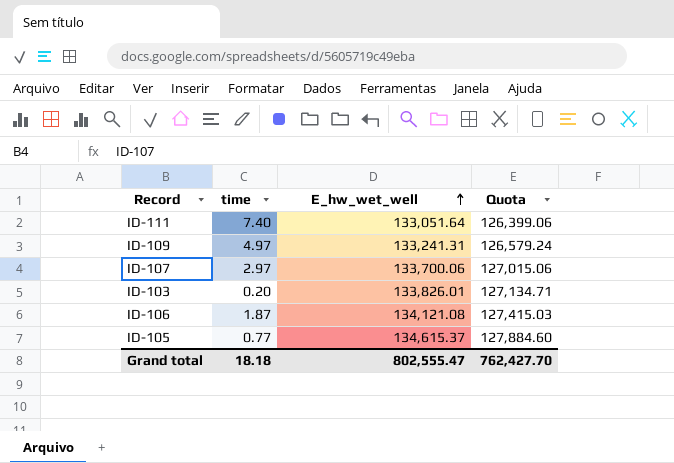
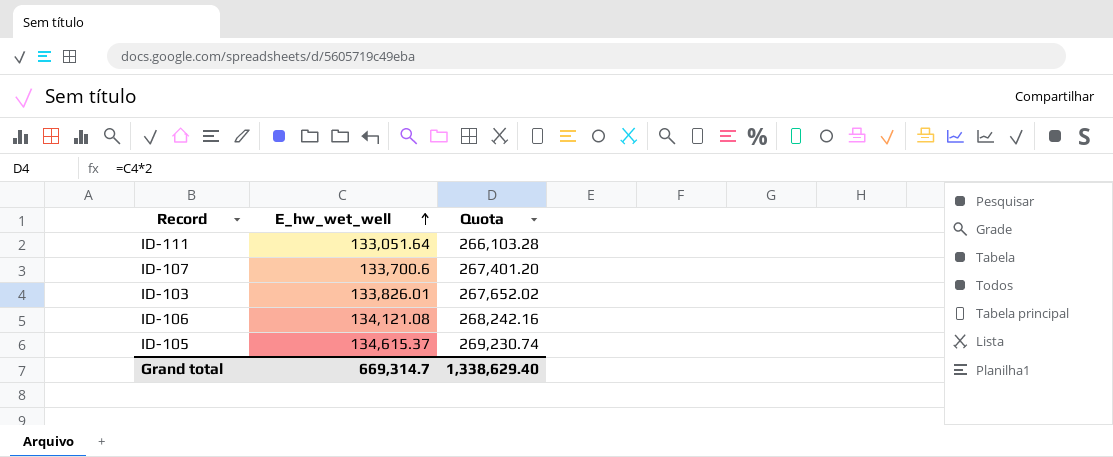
column time | position: 2 -> none
column Quota | formula: [E_hw_wet_well] * 0.95 -> [E_hw_wet_well] * 2
row ID-109: 4.97 | 133,241.31 | 126,579.24 -> none
ID-107 | E_hw_wet_well: 133,700.06 -> 133,700.6
Grand total | E_hw_wet_well: 802,555.47 -> 669,314.7
Grand total | Quota: 762,427.70 -> 1,338,629.40

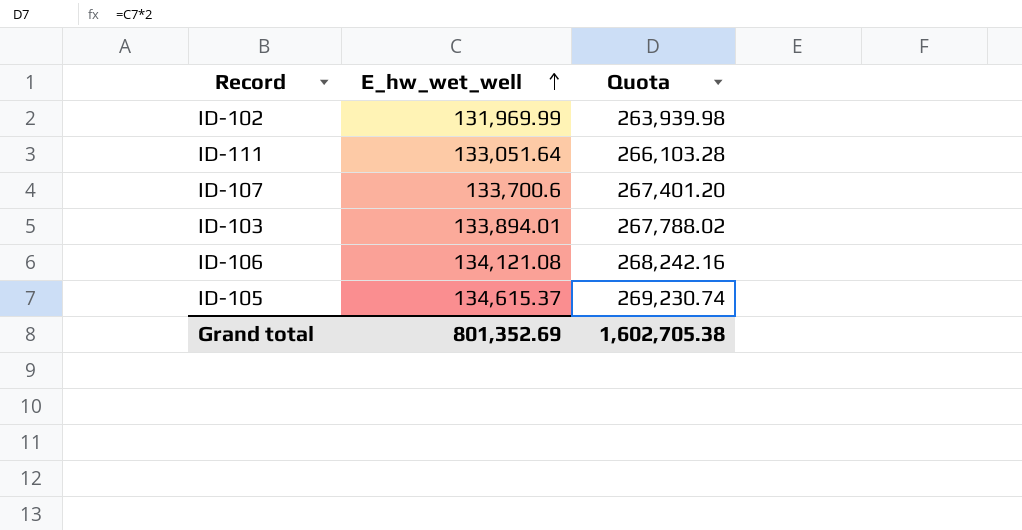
row ID-102: none -> 131,969.99 | 263,939.98
ID-103 | E_hw_wet_well: 133,826.01 -> 133,894.01
ID-103 | Quota: 267,652.02 -> 267,788.02
Grand total | E_hw_wet_well: 669,314.7 -> 801,352.69
Grand total | Quota: 1,338,629.40 -> 1,602,705.38

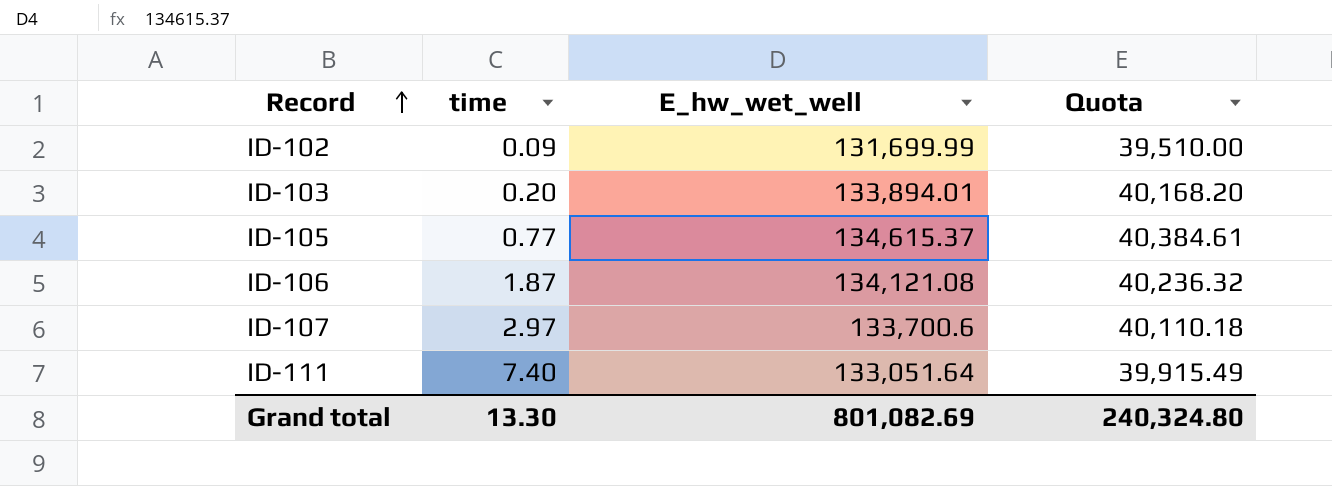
row order: E_hw_wet_well ascending -> Record ascending
column time | position: none -> 2
column Quota | formula: [E_hw_wet_well] * 2 -> [E_hw_wet_well] * 0.3
ID-102 | E_hw_wet_well: 131,969.99 -> 131,699.99
Grand total | E_hw_wet_well: 801,352.69 -> 801,082.69
Grand total | Quota: 1,602,705.38 -> 240,324.80

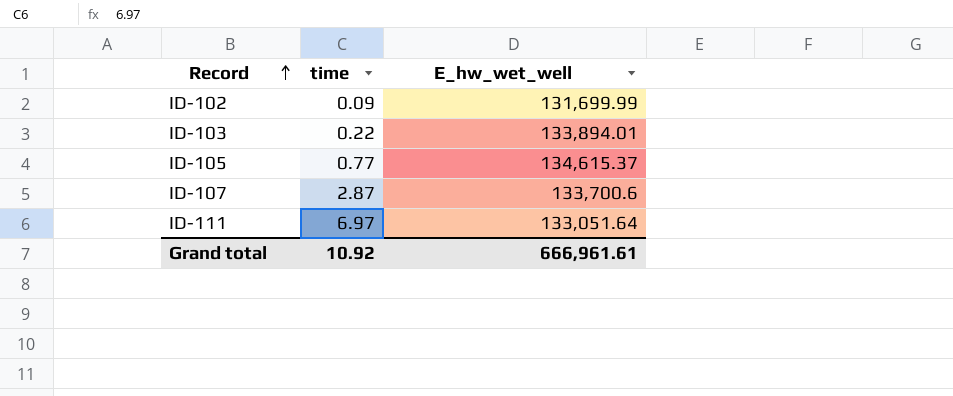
column Quota | formula: [E_hw_wet_well] * 0.3 -> none
row ID-106: 1.87 | 134,121.08 | 40,236.32 -> none
ID-103 | time: 0.20 -> 0.22
ID-107 | time: 2.97 -> 2.87
ID-111 | time: 7.40 -> 6.97
Grand total | time: 13.30 -> 10.92
Grand total | E_hw_wet_well: 801,082.69 -> 666,961.61

